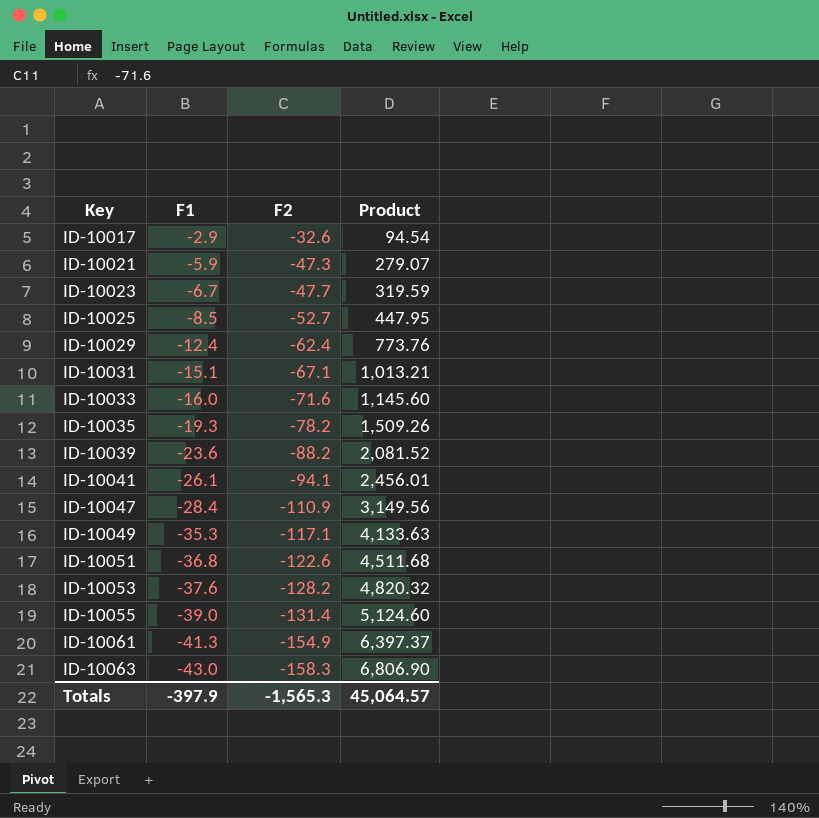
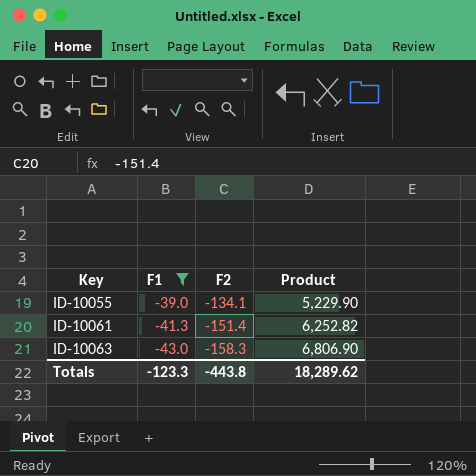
filter: none -> F1 <= -39.0
ID-10055 | F2: -131.4 -> -134.1
ID-10055 | Product: 5,124.60 -> 5,229.90
ID-10061 | F2: -154.9 -> -151.4
ID-10061 | Product: 6,397.37 -> 6,252.82
Totals | F1: -397.9 -> -123.3
Totals | F2: -1,565.3 -> -443.8
Totals | Product: 45,064.57 -> 18,289.62

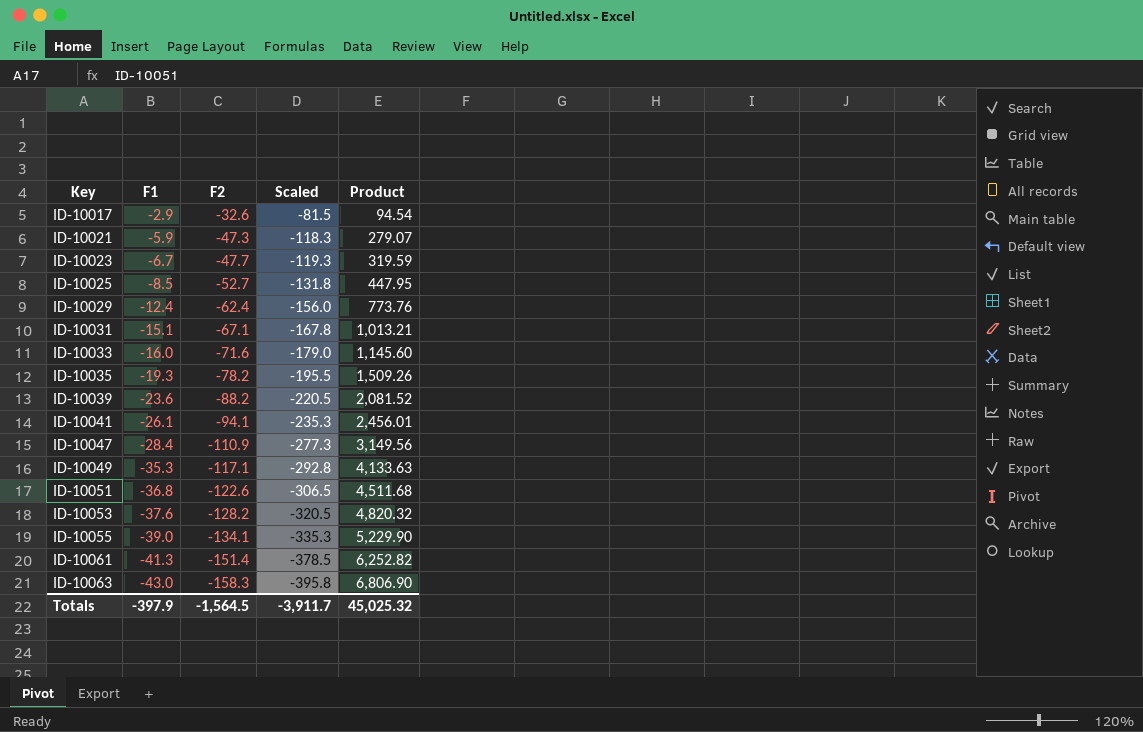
filter: F1 <= -39.0 -> none
column Scaled | formula: none -> [F2] * 2.5
Totals | F1: -123.3 -> -397.9
Totals | F2: -443.8 -> -1,564.5
Totals | Product: 18,289.62 -> 45,025.32

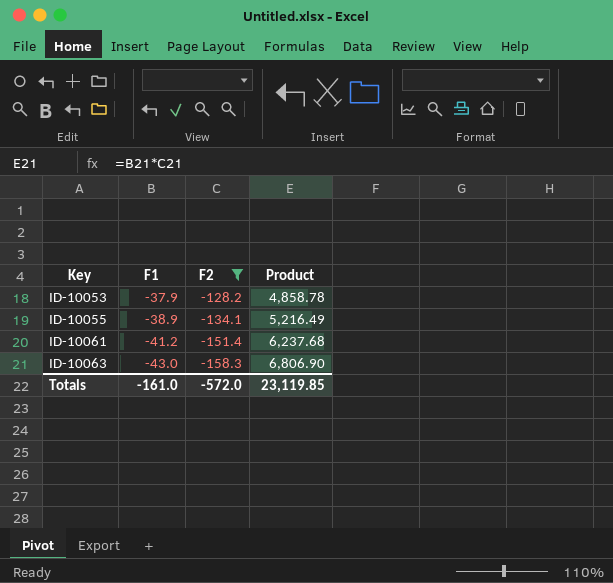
filter: none -> F2 <= -128.2
column Scaled | formula: [F2] * 2.5 -> none
ID-10053 | F1: -37.6 -> -37.9
ID-10053 | Product: 4,820.32 -> 4,858.78
ID-10055 | F1: -39.0 -> -38.9
ID-10055 | Product: 5,229.90 -> 5,216.49
ID-10061 | F1: -41.3 -> -41.2
ID-10061 | Product: 6,252.82 -> 6,237.68
Totals | F1: -397.9 -> -161.0
Totals | F2: -1,564.5 -> -572.0
Totals | Product: 45,025.32 -> 23,119.85

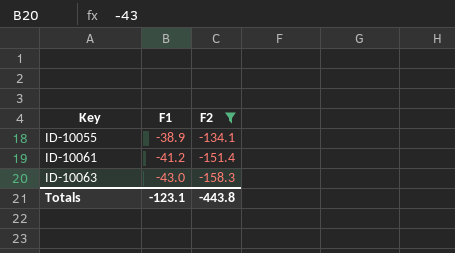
column Product | formula: [F1] * [F2] -> none
row ID-10053: -37.9 | -128.2 | 4,858.78 -> none
Totals | F1: -161.0 -> -123.1
Totals | F2: -572.0 -> -443.8

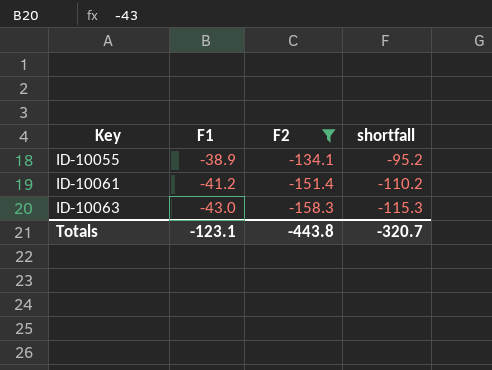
column shortfall | formula: none -> [F2] - [F1]

